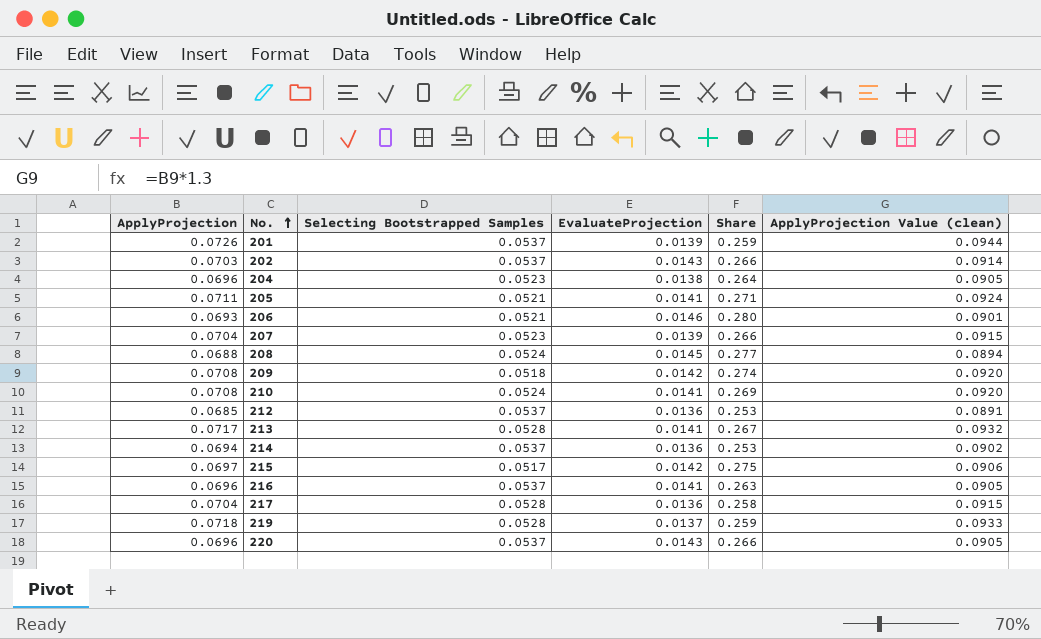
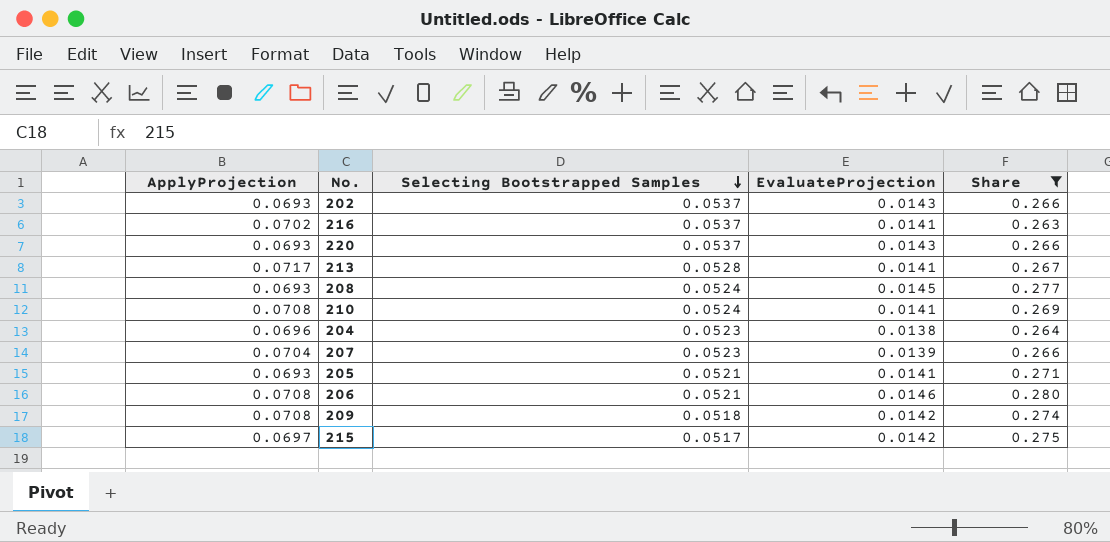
filter: none -> Share >= 0.263
row order: No. ascending -> Selecting Bootstrapped Samples descending
column ApplyProjection Value (clean) | formula: [ApplyProjection] * 1.3 -> none
202 | ApplyProjection: 0.0703 -> 0.0693
216 | ApplyProjection: 0.0696 -> 0.0702
220 | ApplyProjection: 0.0696 -> 0.0693
208 | ApplyProjection: 0.0688 -> 0.0693
205 | ApplyProjection: 0.0711 -> 0.0693
206 | ApplyProjection: 0.0693 -> 0.0708

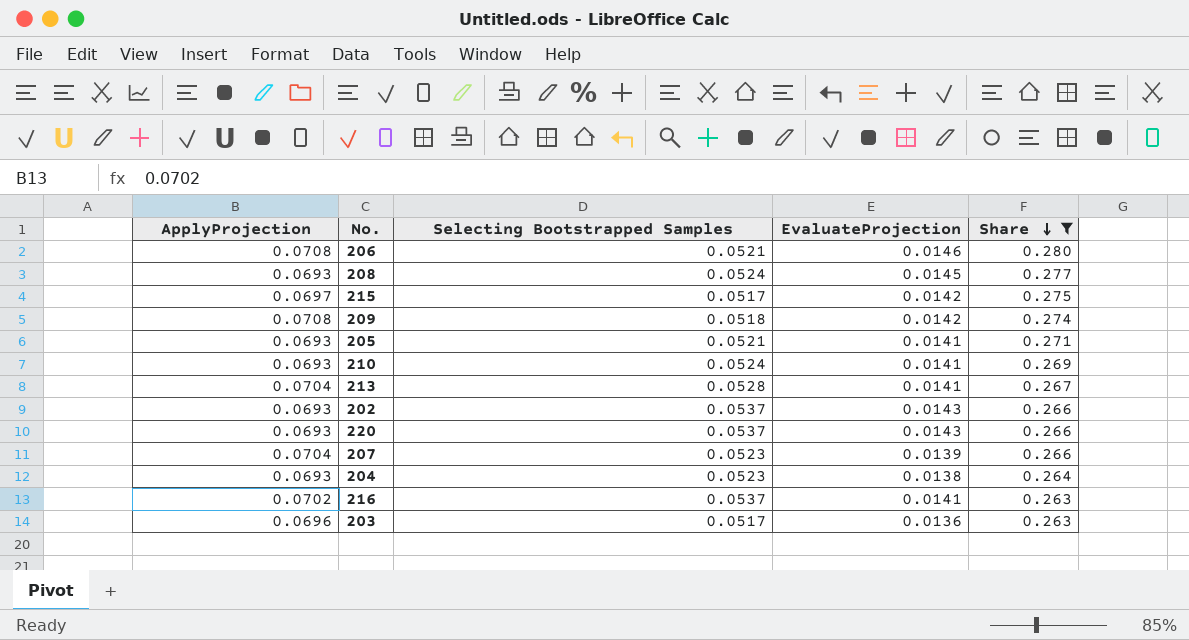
row order: Selecting Bootstrapped Samples descending -> Share descending
210 | ApplyProjection: 0.0708 -> 0.0693
213 | ApplyProjection: 0.0717 -> 0.0704
204 | ApplyProjection: 0.0696 -> 0.0693
row 203: none -> 0.0696 | 0.0517 | 0.0136 | 0.263

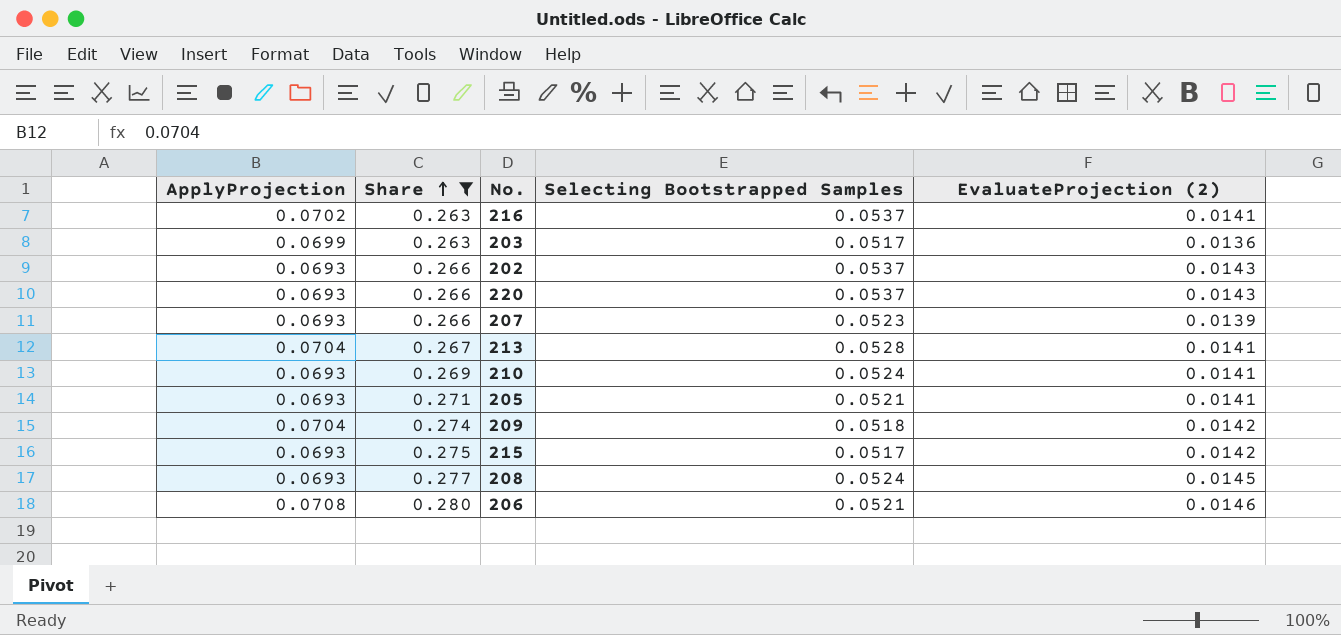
row order: Share descending -> Share ascending
column Share | position: 5 -> 2
column name: EvaluateProjection -> EvaluateProjection (2)
row 204: 0.0693 | 0.0523 | 0.0138 | 0.264 -> none
203 | ApplyProjection: 0.0696 -> 0.0699
207 | ApplyProjection: 0.0704 -> 0.0693
209 | ApplyProjection: 0.0708 -> 0.0704
215 | ApplyProjection: 0.0697 -> 0.0693

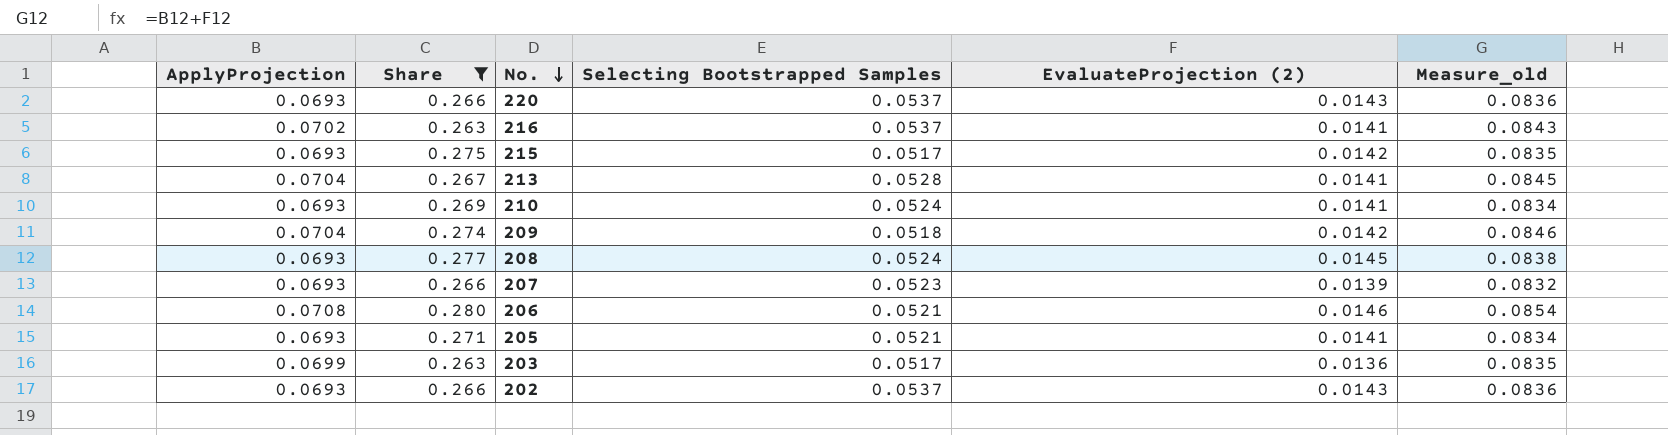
row order: Share ascending -> No. descending
column Measure_old | formula: none -> [ApplyProjection] + [EvaluateProjection (2)]

